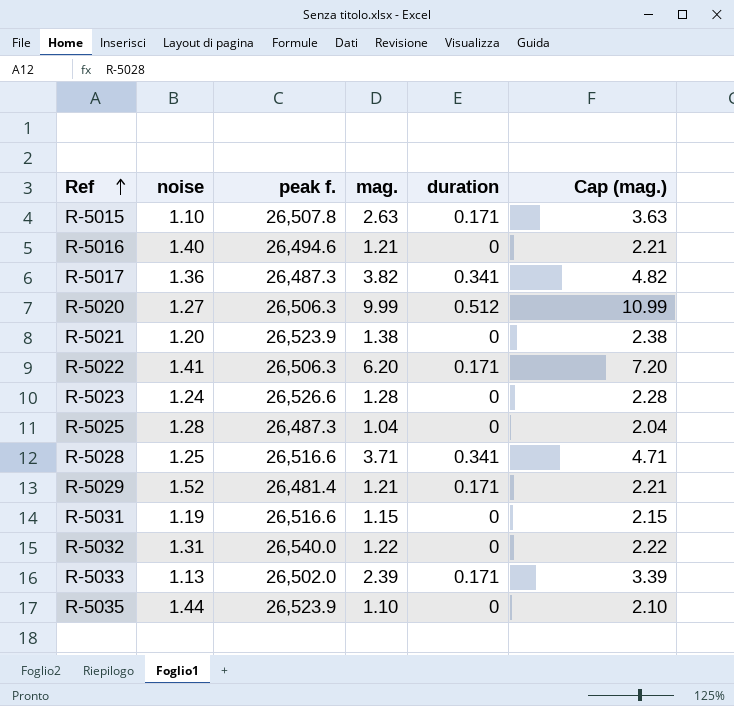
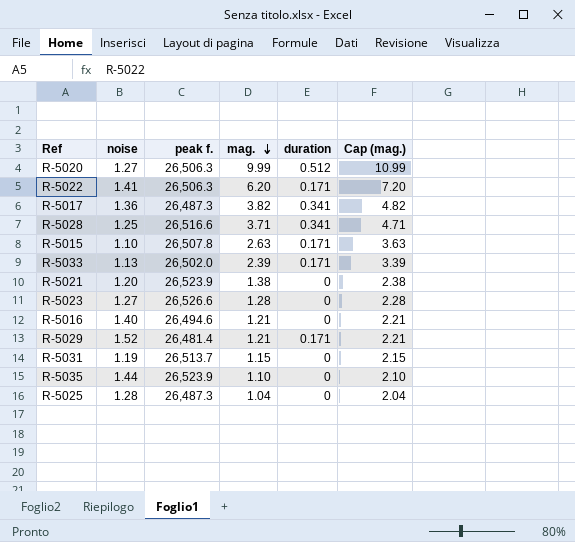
row order: Ref ascending -> mag. descending
row R-5032: 1.31 | 26,540.0 | 1.22 | 0 | 2.22 -> none
R-5023 | noise: 1.24 -> 1.27
R-5031 | peak f.: 26,516.6 -> 26,513.7

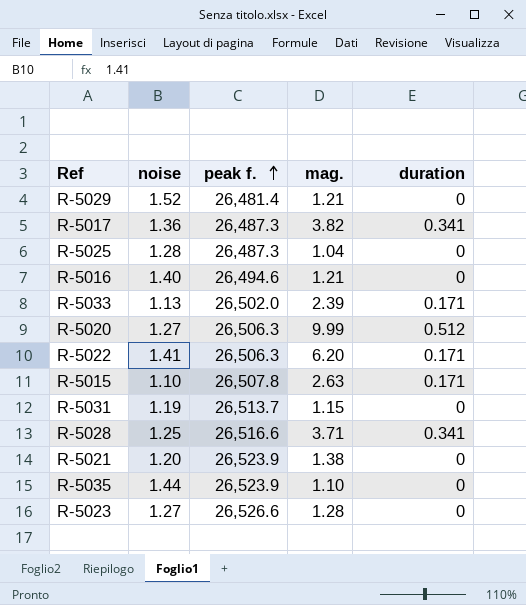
row order: mag. descending -> peak f. ascending
column Cap (mag.) | formula: [mag.] + 1 -> none
R-5029 | duration: 0.171 -> 0

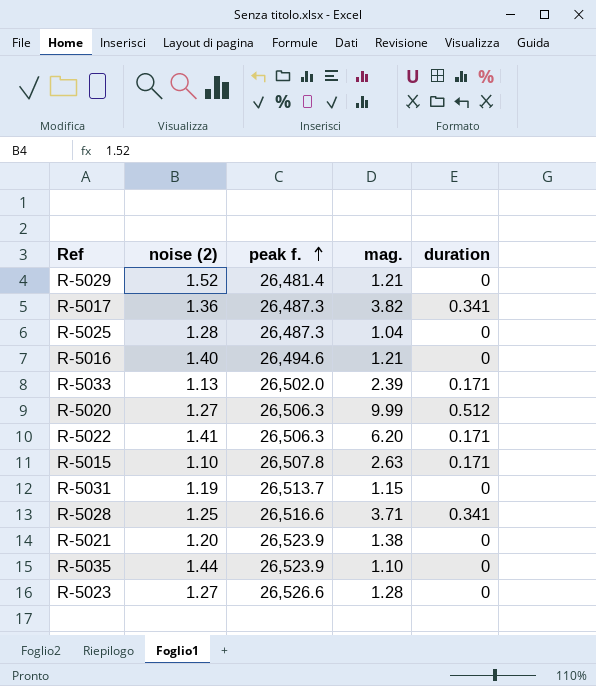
column name: noise -> noise (2)

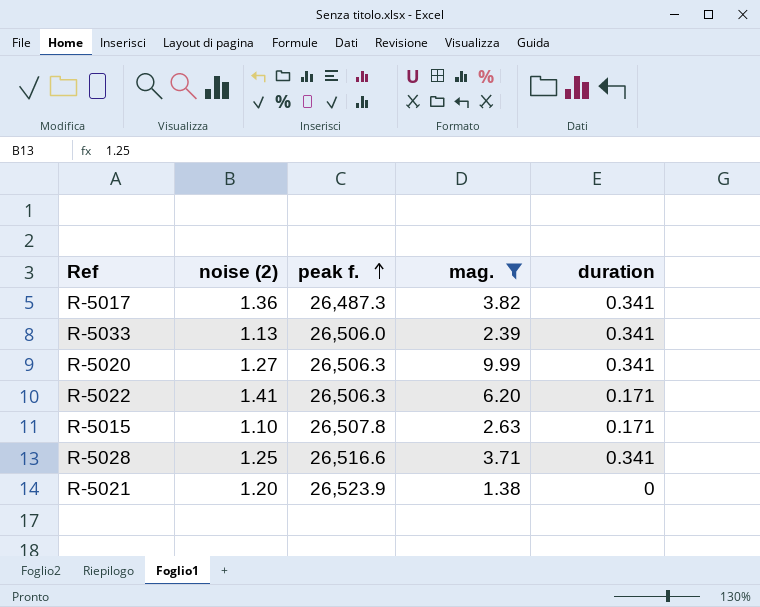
filter: none -> mag. >= 1.38
R-5033 | peak f.: 26,502.0 -> 26,506.0
R-5033 | duration: 0.171 -> 0.341
R-5020 | duration: 0.512 -> 0.341

